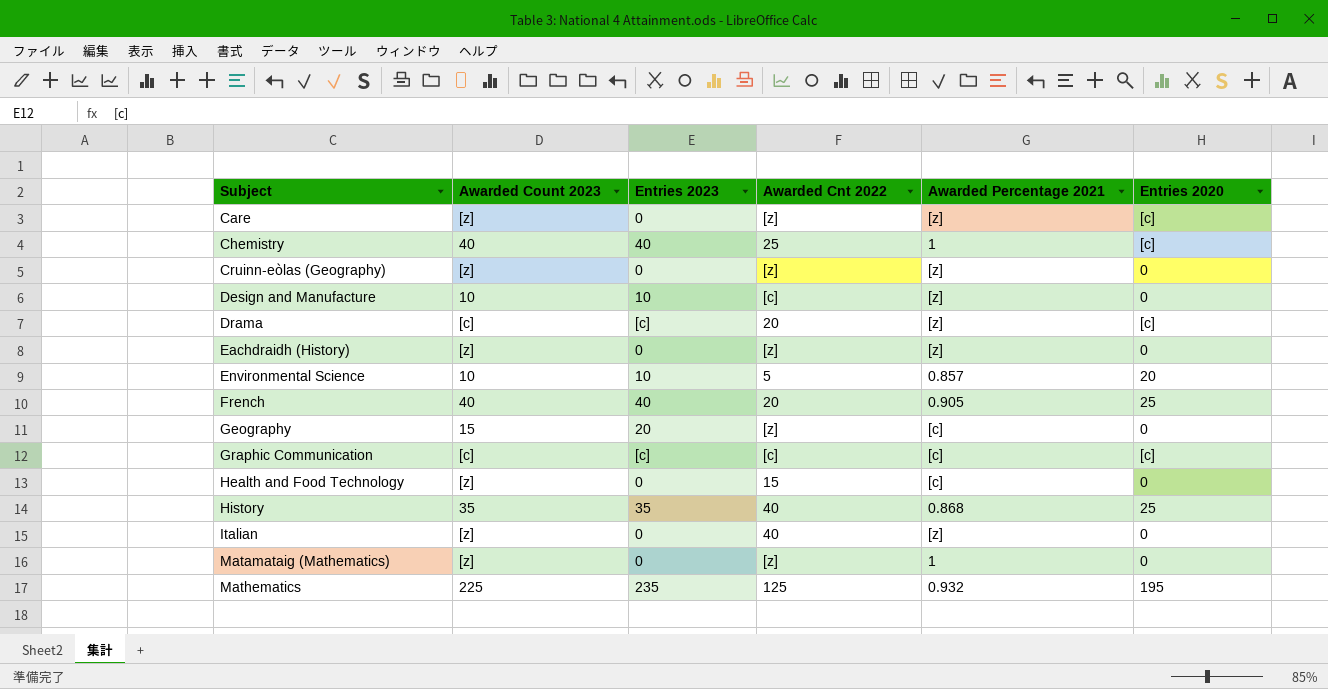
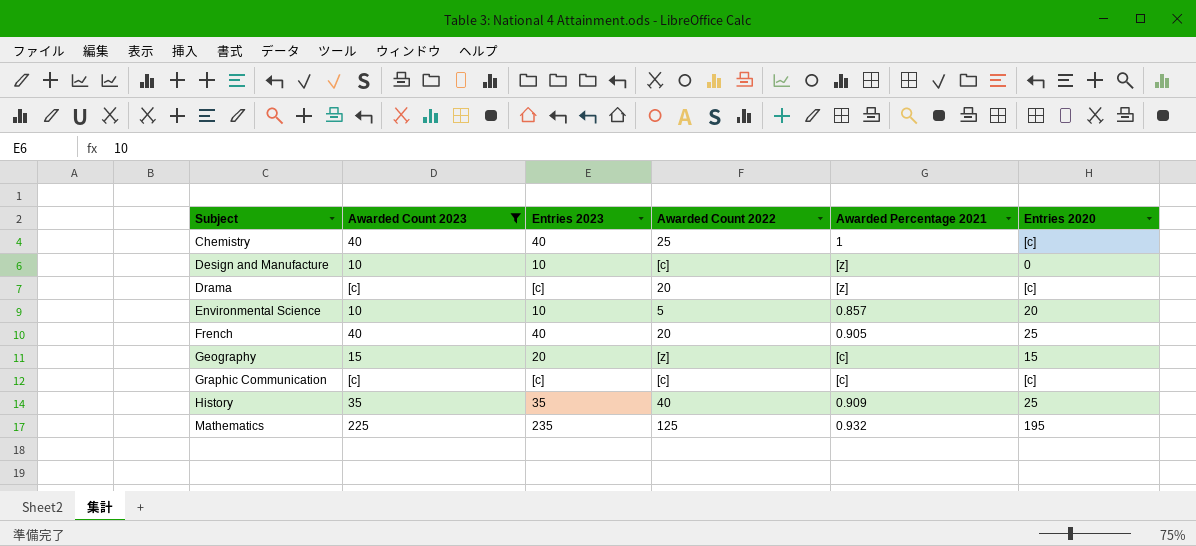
filter: none -> Awarded Count 2023 != [z]
column name: Awarded Cnt 2022 -> Awarded Count 2022
Geography | Entries 2020: 0 -> 15
History | Awarded Percentage 2021: 0.868 -> 0.909

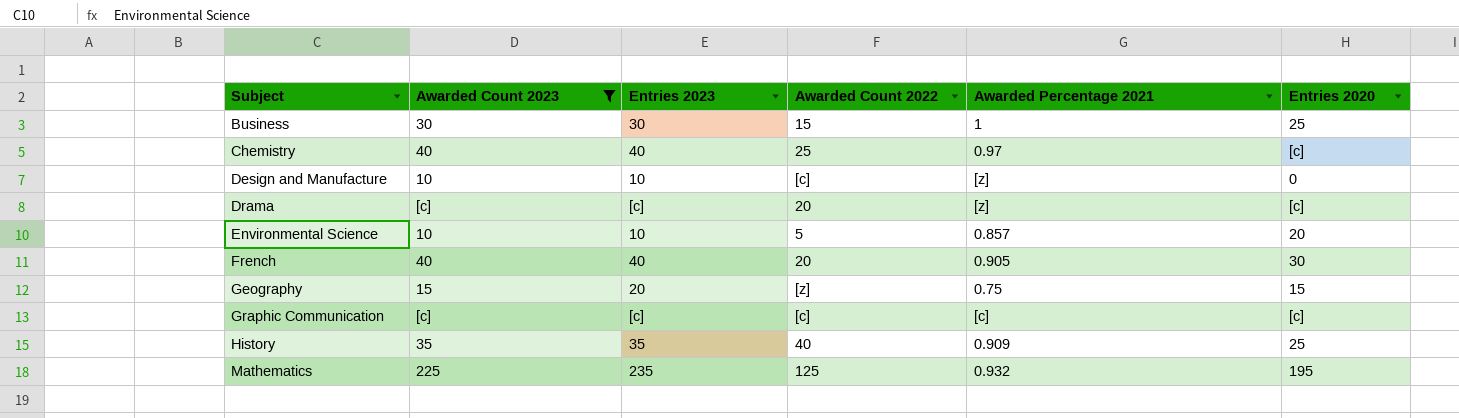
row Business: none -> 30 | 30 | 15 | 1 | 25
Chemistry | Awarded Percentage 2021: 1 -> 0.97
French | Entries 2020: 25 -> 30
Geography | Awarded Percentage 2021: [c] -> 0.75

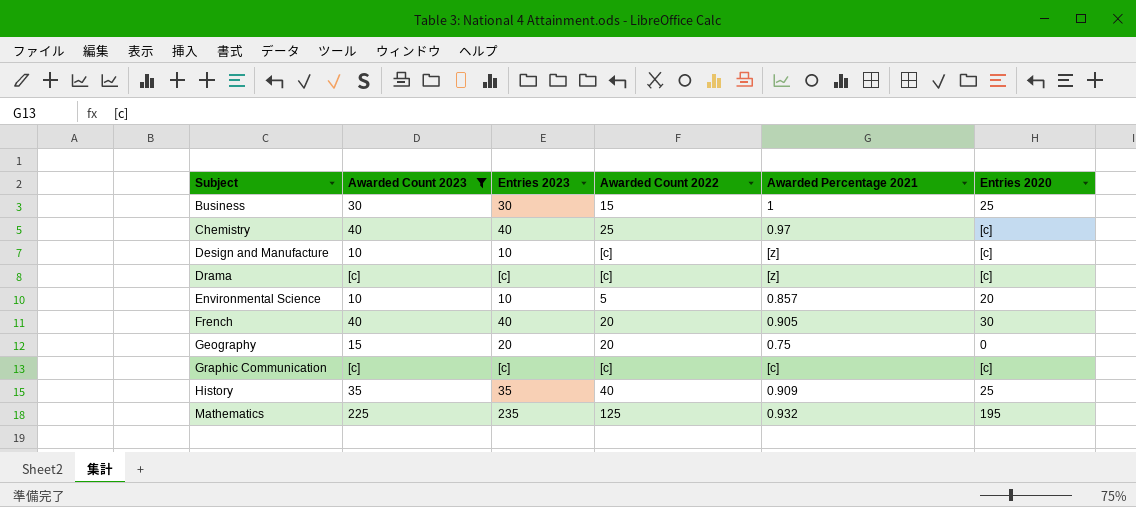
Design and Manufacture | Entries 2020: 0 -> [c]
Drama | Awarded Count 2022: 20 -> [c]
Geography | Awarded Count 2022: [z] -> 20
Geography | Entries 2020: 15 -> 0

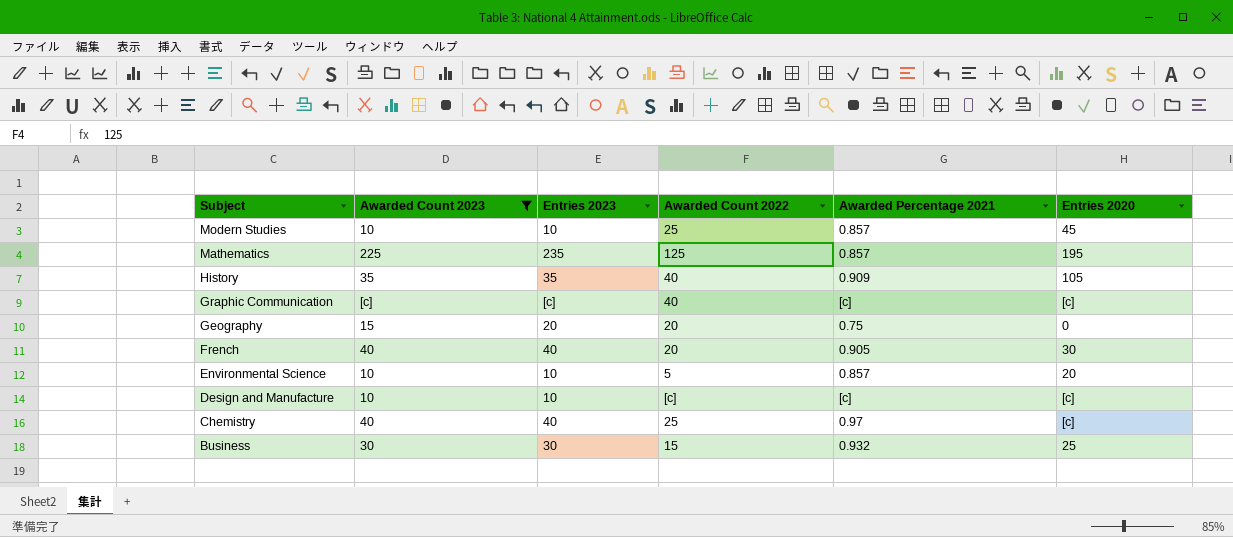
row order: Subject ascending -> Subject descending
row Drama: [c] | [c] | [c] | [z] | [c] -> none
row Modern Studies: none -> 10 | 10 | 25 | 0.857 | 45
Mathematics | Awarded Percentage 2021: 0.932 -> 0.857
History | Entries 2020: 25 -> 105
Graphic Communication | Awarded Count 2022: [c] -> 40
Design and Manufacture | Awarded Percentage 2021: [z] -> [c]
Business | Awarded Percentage 2021: 1 -> 0.932

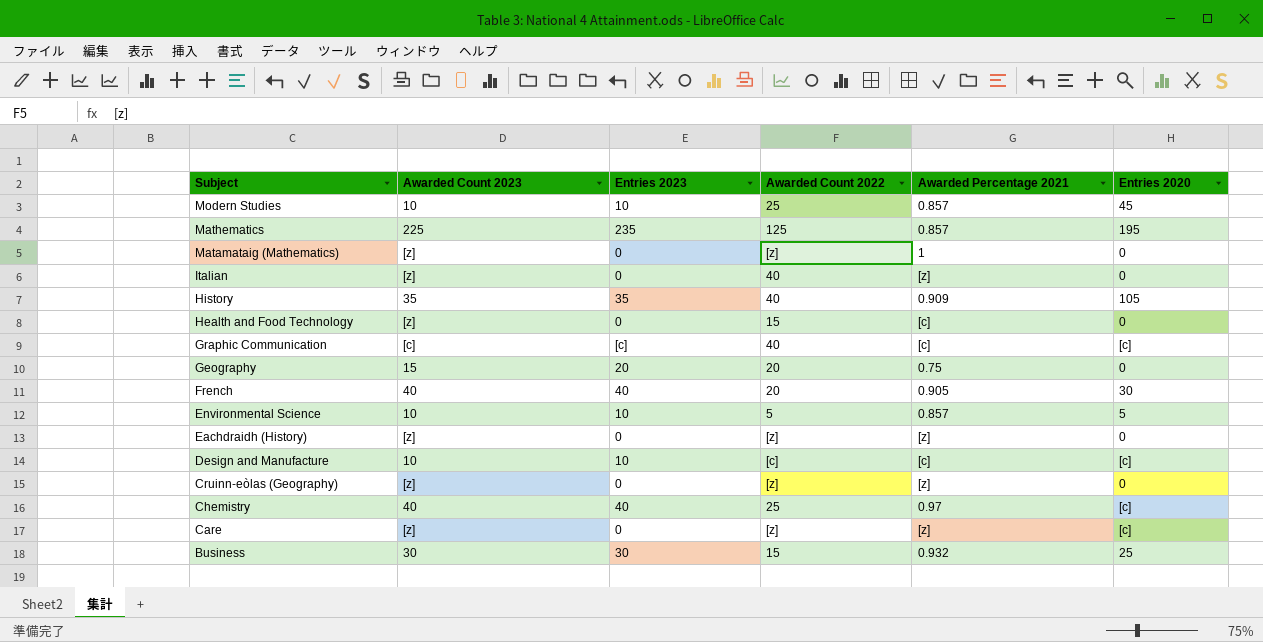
filter: Awarded Count 2023 != [z] -> none
Environmental Science | Entries 2020: 20 -> 5

